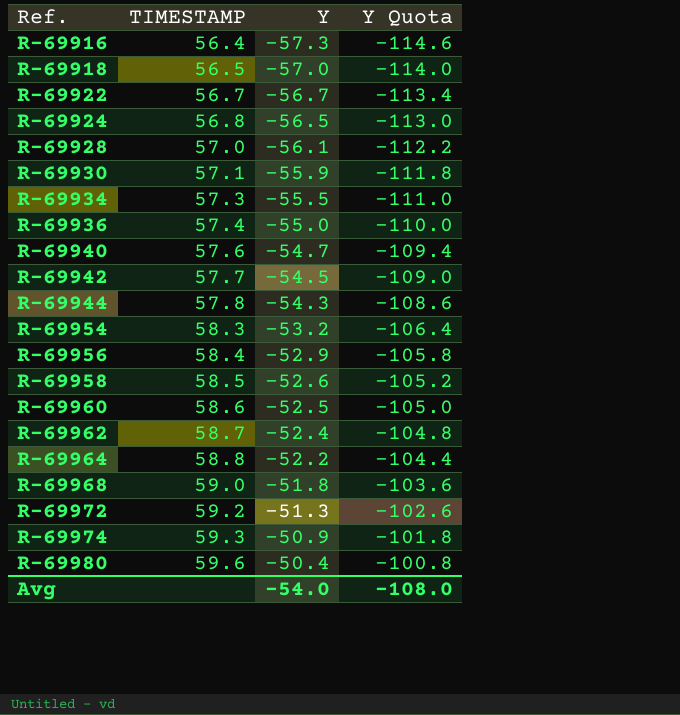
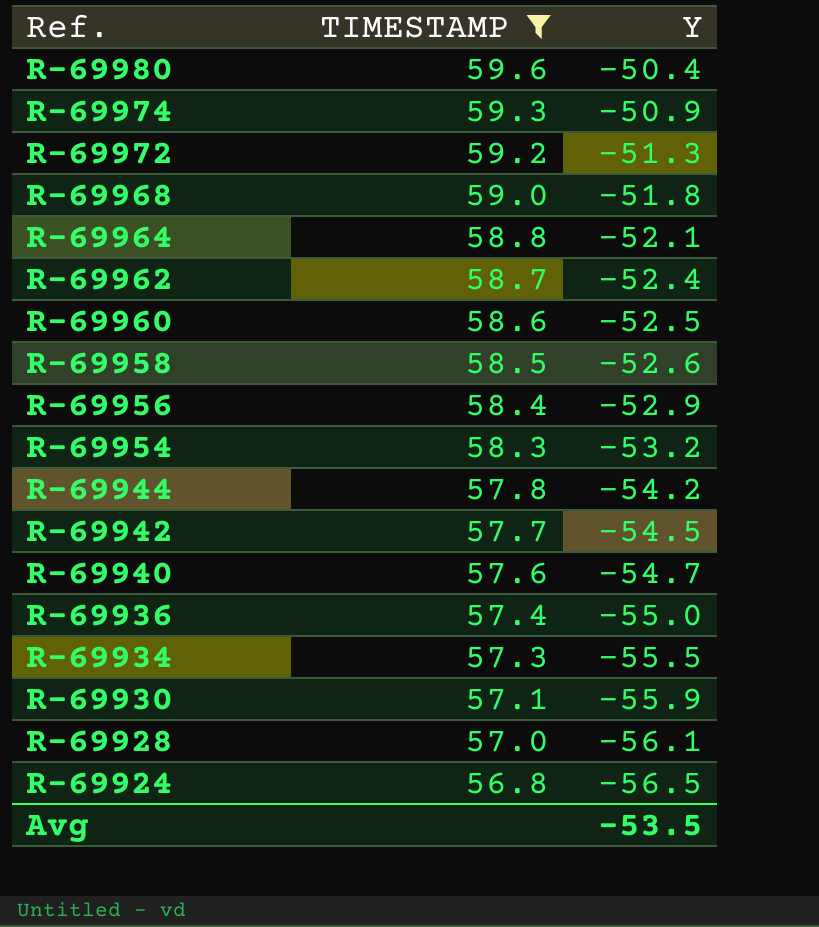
filter: none -> TIMESTAMP >= 56.8
row order: Ref. ascending -> Ref. descending
column Y Quota | formula: [Y] * 2 -> none
R-69964 | Y: -52.2 -> -52.1
R-69944 | Y: -54.3 -> -54.2
Avg | Y: -54.0 -> -53.5

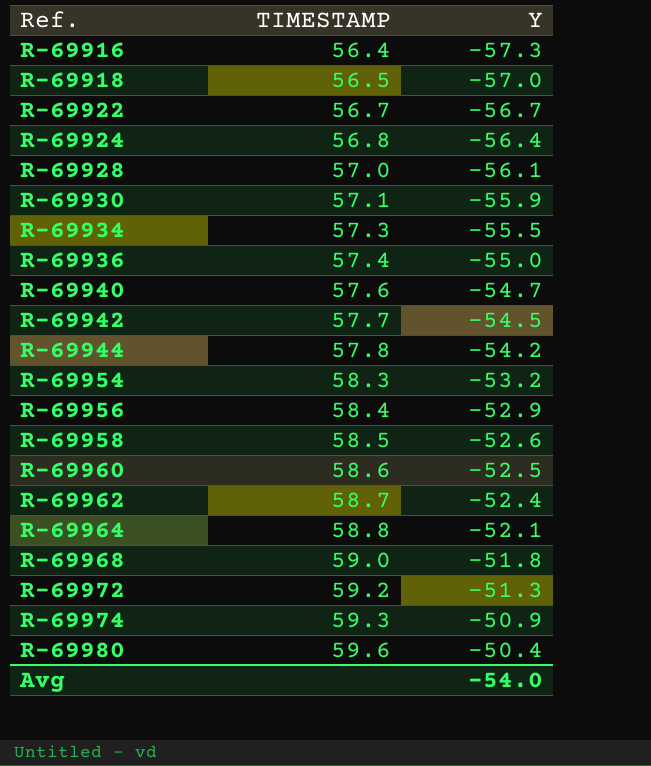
filter: TIMESTAMP >= 56.8 -> none
row order: Ref. descending -> Ref. ascending
R-69924 | Y: -56.5 -> -56.4
Avg | Y: -53.5 -> -54.0

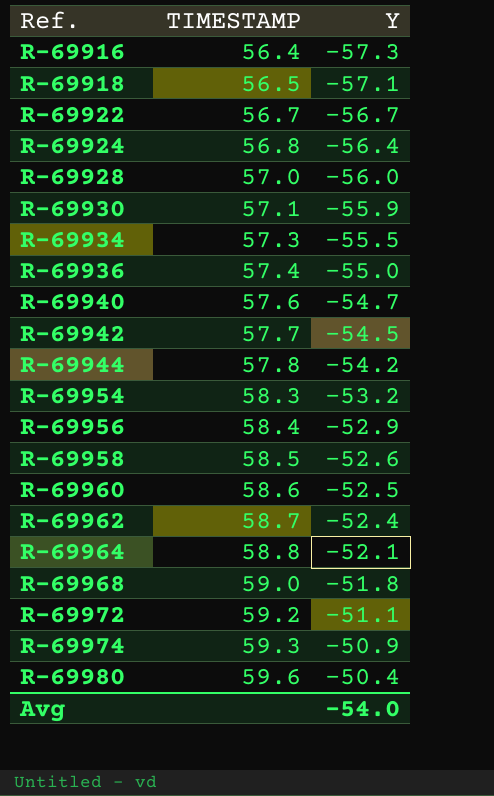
R-69918 | Y: -57.0 -> -57.1
R-69928 | Y: -56.1 -> -56.0
R-69972 | Y: -51.3 -> -51.1

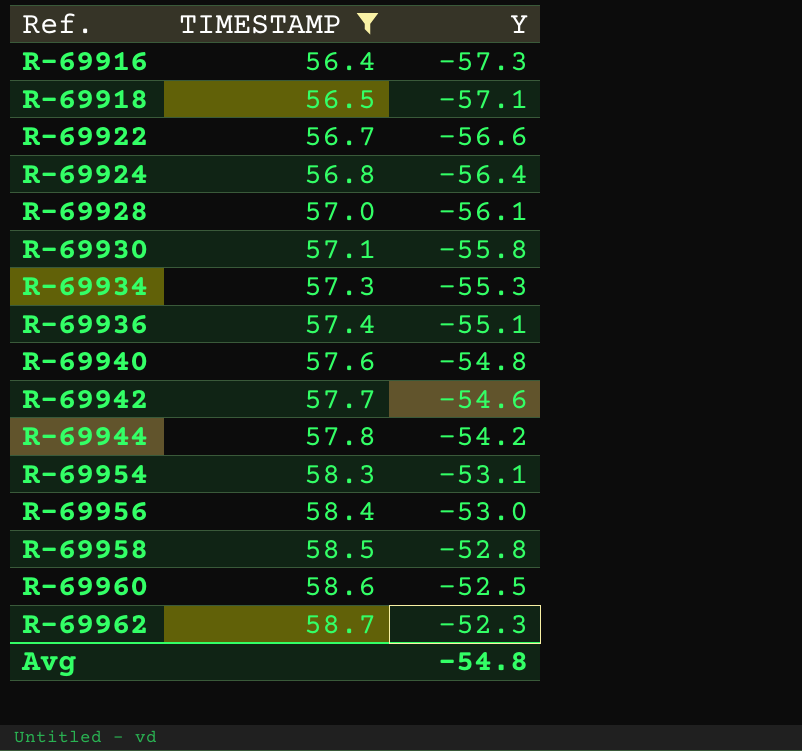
filter: none -> TIMESTAMP <= 58.7
R-69922 | Y: -56.7 -> -56.6
R-69928 | Y: -56.0 -> -56.1
R-69930 | Y: -55.9 -> -55.8
R-69934 | Y: -55.5 -> -55.3
R-69936 | Y: -55.0 -> -55.1
R-69940 | Y: -54.7 -> -54.8
R-69942 | Y: -54.5 -> -54.6
R-69954 | Y: -53.2 -> -53.1
R-69956 | Y: -52.9 -> -53.0
R-69958 | Y: -52.6 -> -52.8
R-69962 | Y: -52.4 -> -52.3
Avg | Y: -54.0 -> -54.8

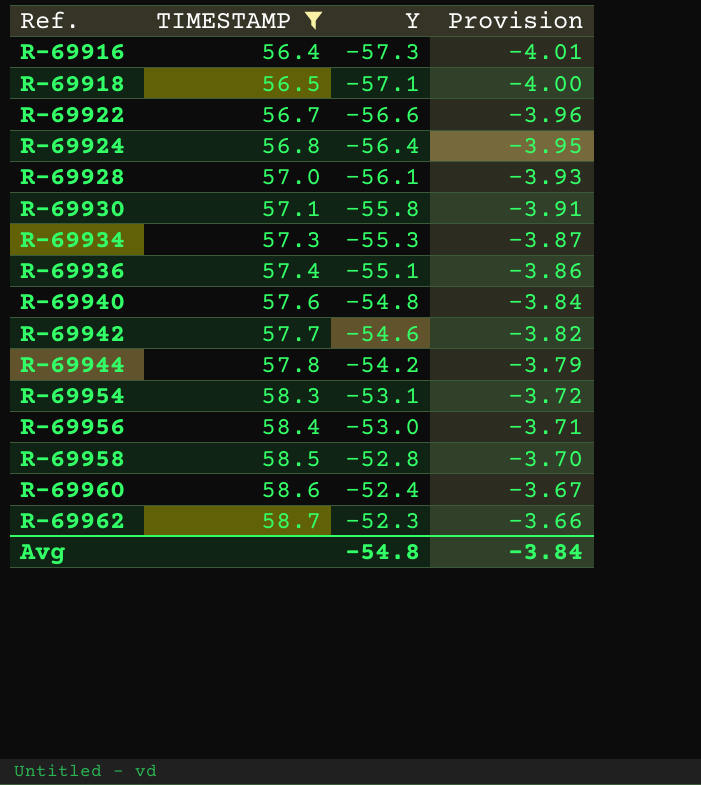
column Provision | formula: none -> [Y] * 0.07
R-69960 | Y: -52.5 -> -52.4

